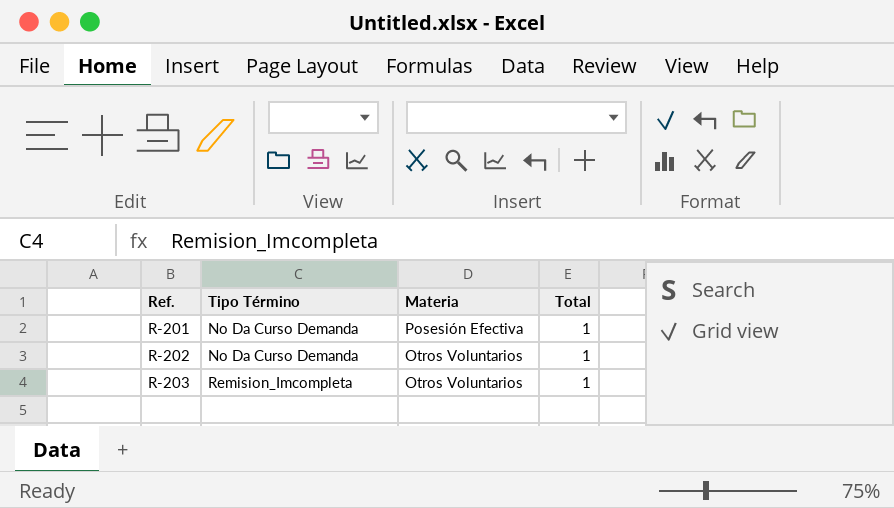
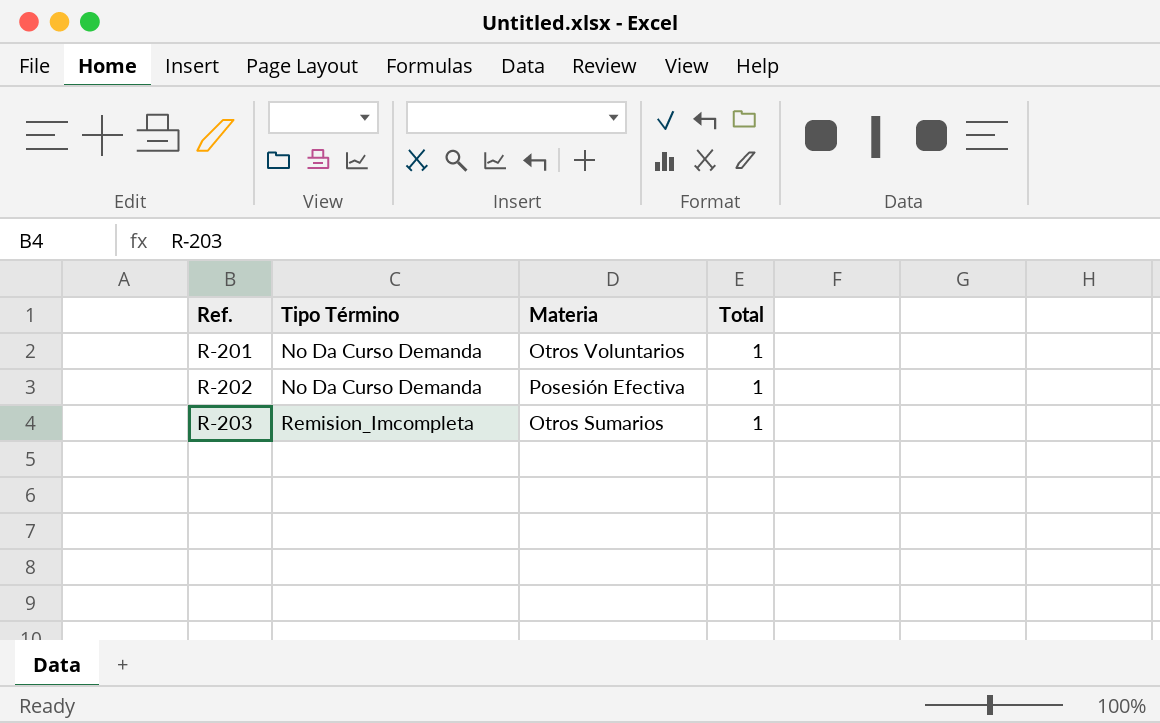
R-201 | Materia: Posesión Efectiva -> Otros Voluntarios
R-202 | Materia: Otros Voluntarios -> Posesión Efectiva
R-203 | Materia: Otros Voluntarios -> Otros Sumarios

